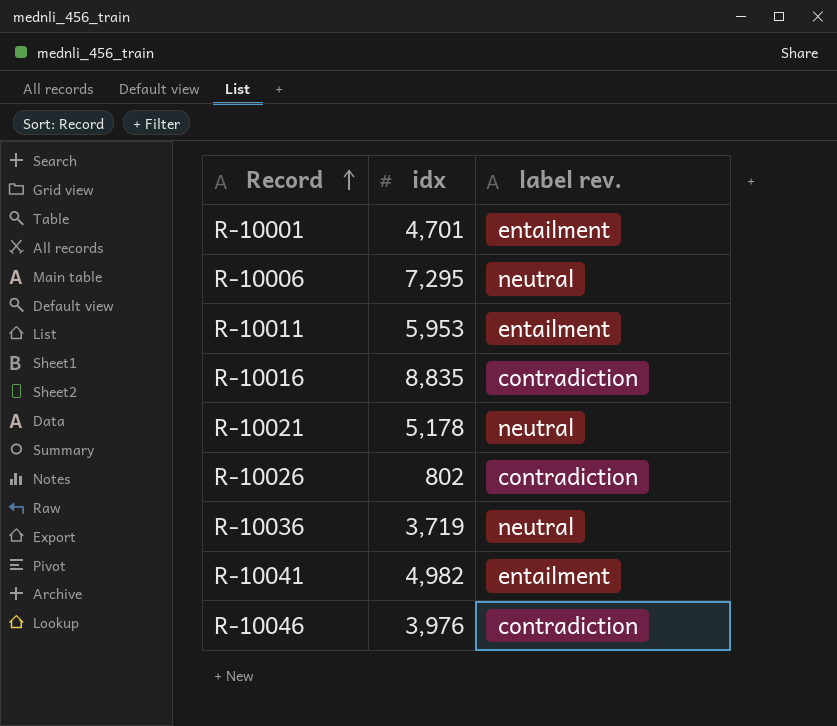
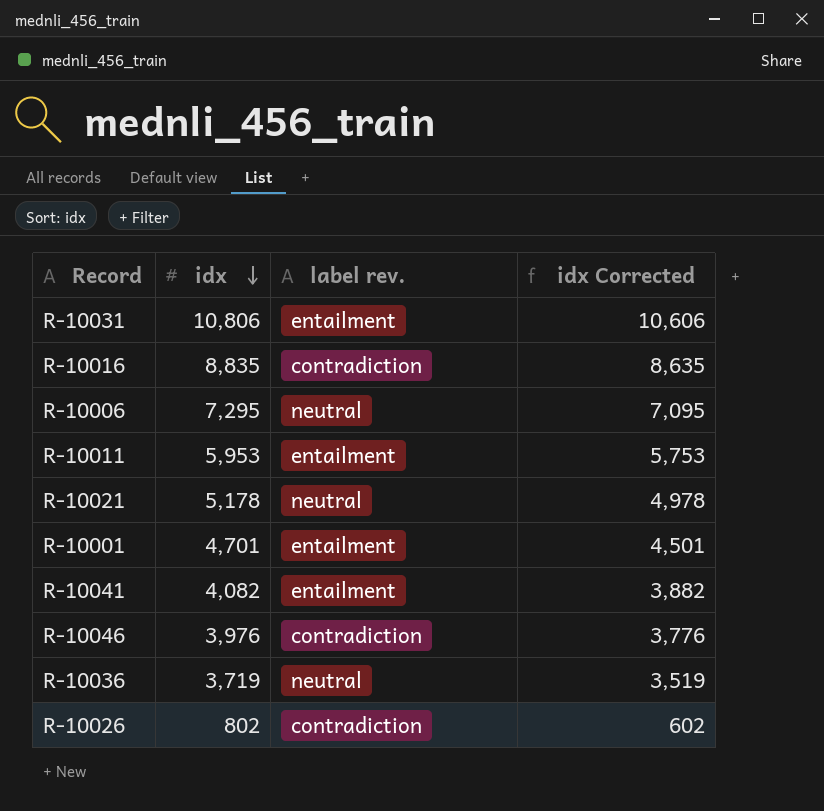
row order: Record ascending -> idx descending
column idx Corrected | formula: none -> [idx] - 200
row R-10031: none -> 10,806 | entailment | 10,606
R-10041 | idx: 4,982 -> 4,082

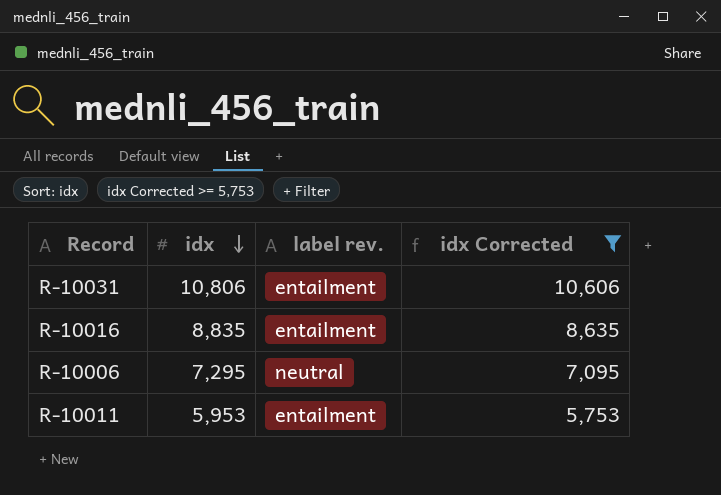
filter: none -> idx Corrected >= 5,753
R-10016 | label rev.: contradiction -> entailment

